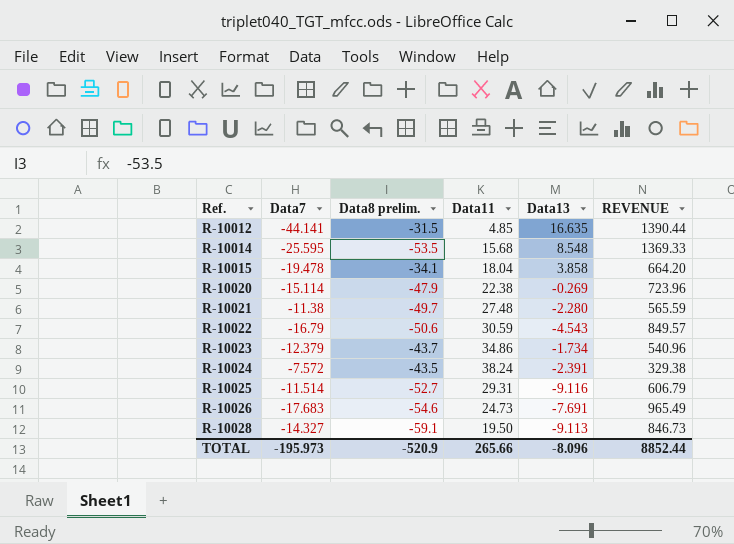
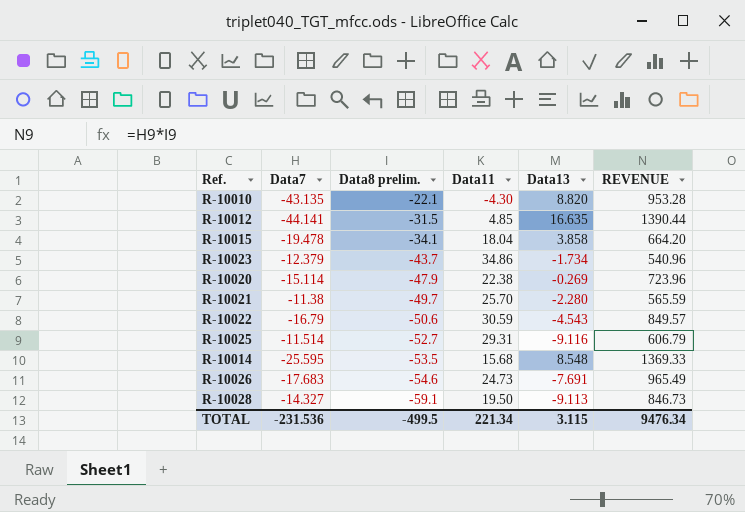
row order: Ref. ascending -> Data8 prelim. descending
row R-10024: -7.572 | -43.5 | 38.24 | -2.391 | 329.38 -> none
row R-10010: none -> -43.135 | -22.1 | -4.30 | 8.820 | 953.28
R-10021 | Data11: 27.48 -> 25.70
TOTAL | Data7: -195.973 -> -231.536
TOTAL | Data8 prelim.: -520.9 -> -499.5
TOTAL | Data11: 265.66 -> 221.34
TOTAL | Data13: -8.096 -> 3.115
TOTAL | REVENUE: 8852.44 -> 9476.34

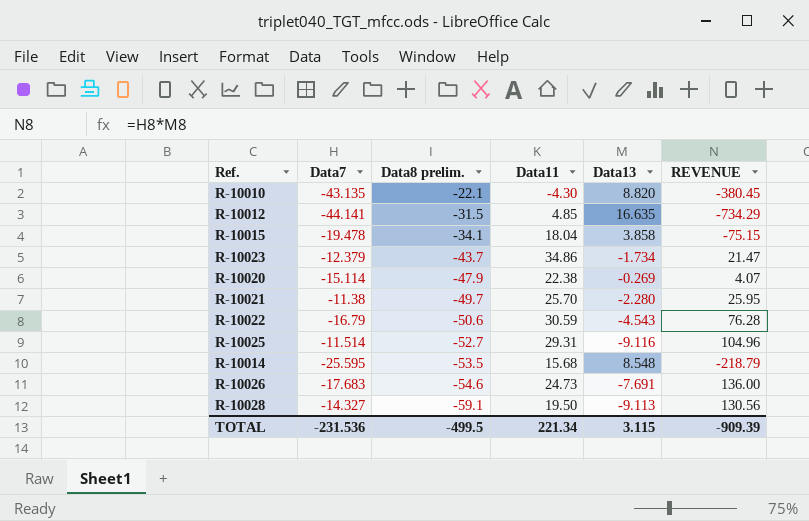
column REVENUE | formula: [Data7] * [Data8 prelim.] -> [Data7] * [Data13]
TOTAL | REVENUE: 9476.34 -> -909.39

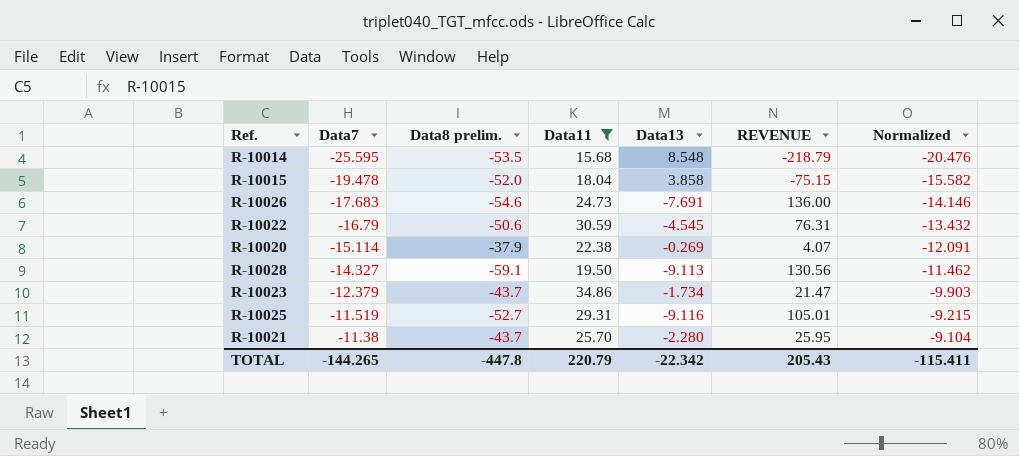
filter: none -> Data11 >= 15.68
row order: Data8 prelim. descending -> Data7 ascending
column Normalized | formula: none -> [Data7] * 0.8
R-10015 | Data8 prelim.: -34.1 -> -52.0
R-10022 | Data13: -4.543 -> -4.545
R-10022 | REVENUE: 76.28 -> 76.31
R-10020 | Data8 prelim.: -47.9 -> -37.9
R-10025 | Data7: -11.514 -> -11.519
R-10025 | REVENUE: 104.96 -> 105.01
R-10021 | Data8 prelim.: -49.7 -> -43.7
TOTAL | Data7: -231.536 -> -144.265
TOTAL | Data8 prelim.: -499.5 -> -447.8
TOTAL | Data11: 221.34 -> 220.79
TOTAL | Data13: 3.115 -> -22.342
TOTAL | REVENUE: -909.39 -> 205.43

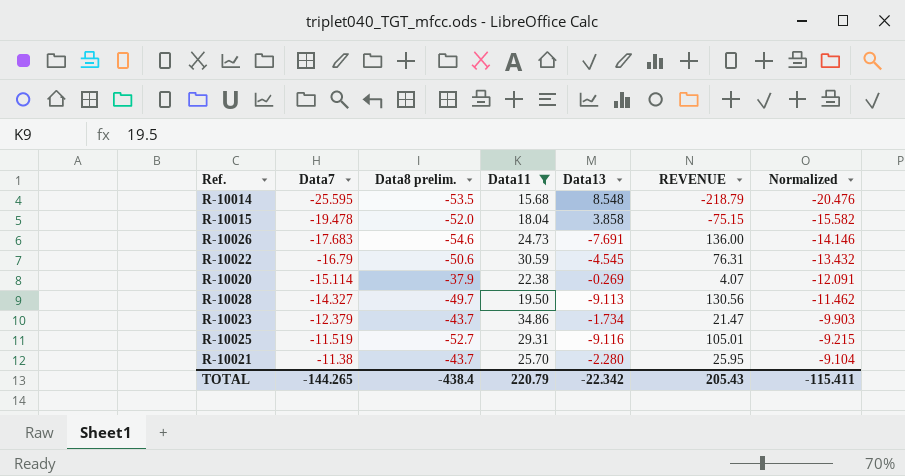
R-10028 | Data8 prelim.: -59.1 -> -49.7
TOTAL | Data8 prelim.: -447.8 -> -438.4

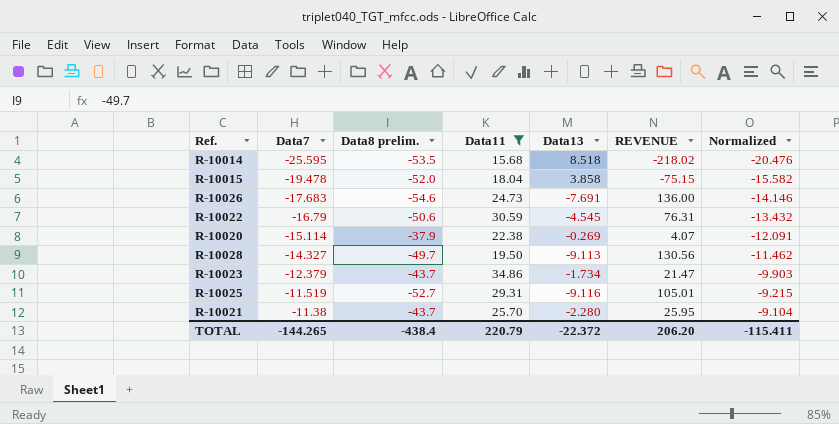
R-10014 | Data13: 8.548 -> 8.518
R-10014 | REVENUE: -218.79 -> -218.02
TOTAL | Data13: -22.342 -> -22.372
TOTAL | REVENUE: 205.43 -> 206.20

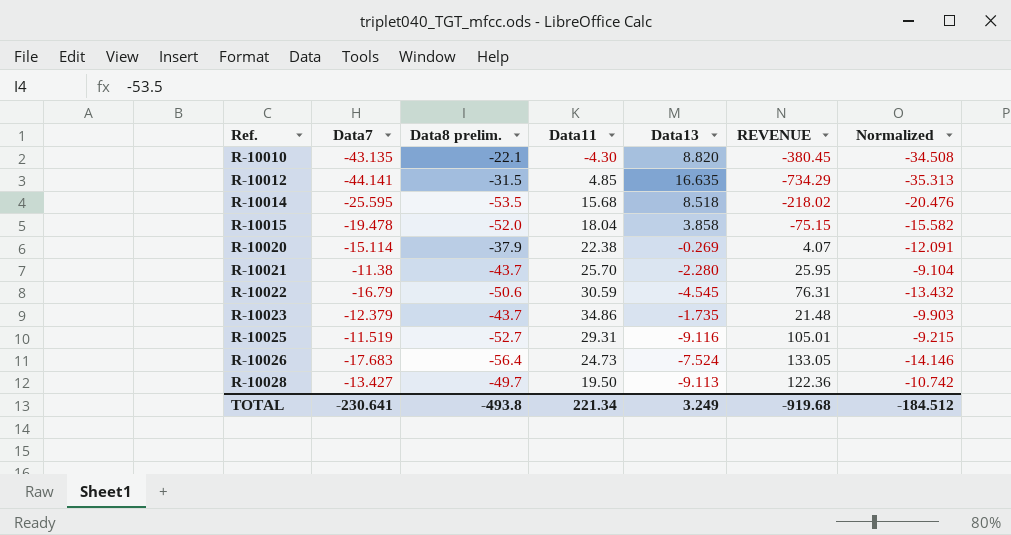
filter: Data11 >= 15.68 -> none
row order: Data7 ascending -> Ref. ascending
R-10023 | Data13: -1.734 -> -1.735
R-10023 | REVENUE: 21.47 -> 21.48
R-10026 | Data8 prelim.: -54.6 -> -56.4
R-10026 | Data13: -7.691 -> -7.524
R-10026 | REVENUE: 136.00 -> 133.05
R-10028 | Data7: -14.327 -> -13.427
R-10028 | REVENUE: 130.56 -> 122.36
R-10028 | Normalized: -11.462 -> -10.742
TOTAL | Data7: -144.265 -> -230.641
TOTAL | Data8 prelim.: -438.4 -> -493.8
TOTAL | Data11: 220.79 -> 221.34
TOTAL | Data13: -22.372 -> 3.249
TOTAL | REVENUE: 206.20 -> -919.68
TOTAL | Normalized: -115.411 -> -184.512

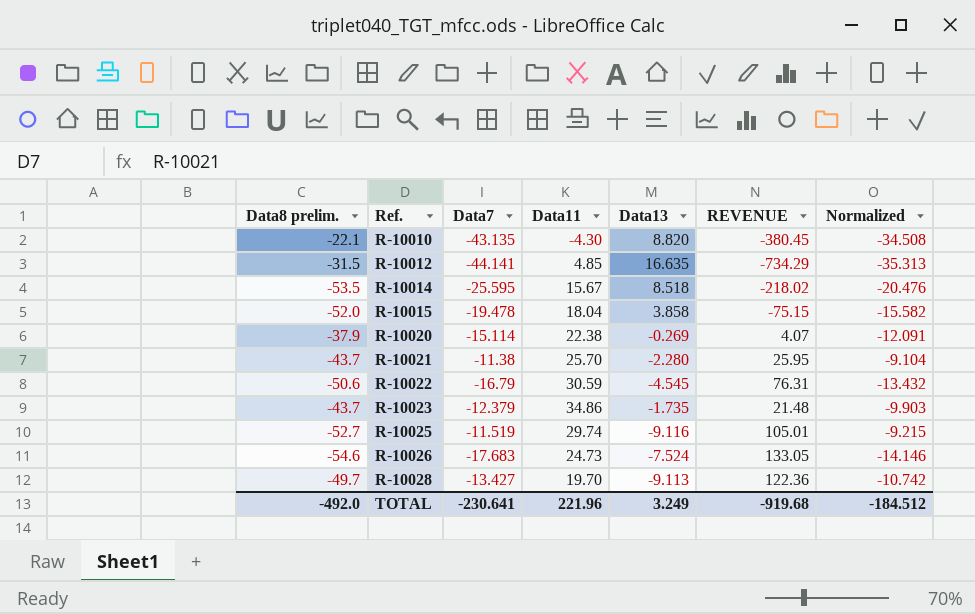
column Data8 prelim. | position: 3 -> 1
R-10014 | Data11: 15.68 -> 15.67
R-10025 | Data11: 29.31 -> 29.74
R-10026 | Data8 prelim.: -56.4 -> -54.6
R-10028 | Data11: 19.50 -> 19.70
TOTAL | Data8 prelim.: -493.8 -> -492.0
TOTAL | Data11: 221.34 -> 221.96

